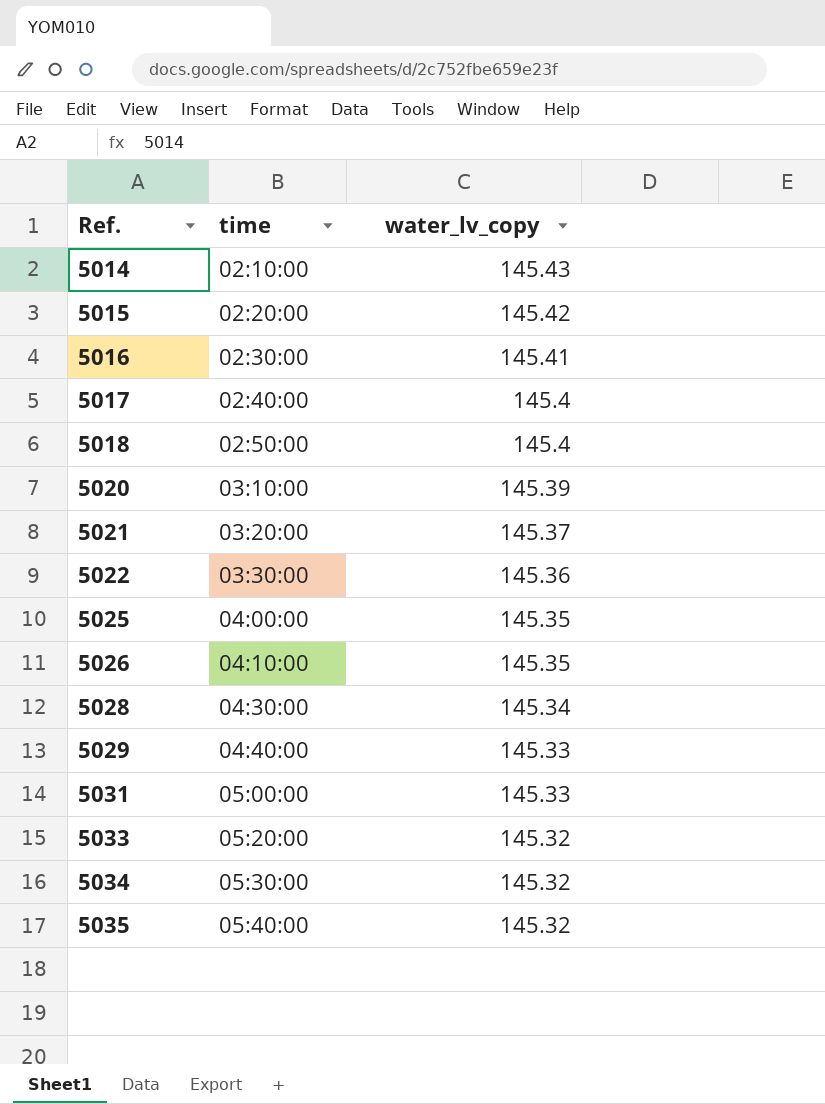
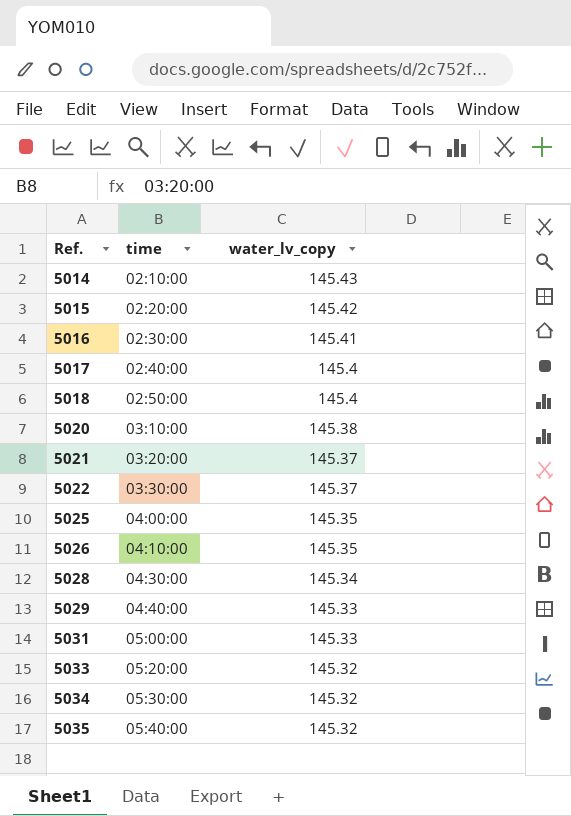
5020 | water_lv_copy: 145.39 -> 145.38
5022 | water_lv_copy: 145.36 -> 145.37

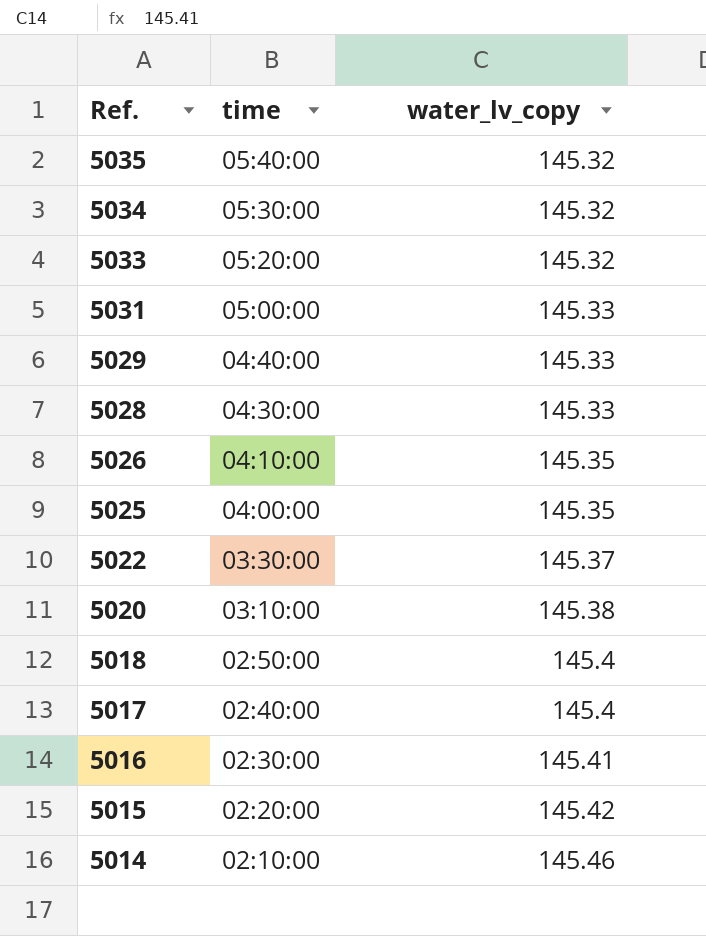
row order: Ref. ascending -> Ref. descending
row 5021: 03:20:00 | 145.37 -> none
5028 | water_lv_copy: 145.34 -> 145.33
5014 | water_lv_copy: 145.43 -> 145.46

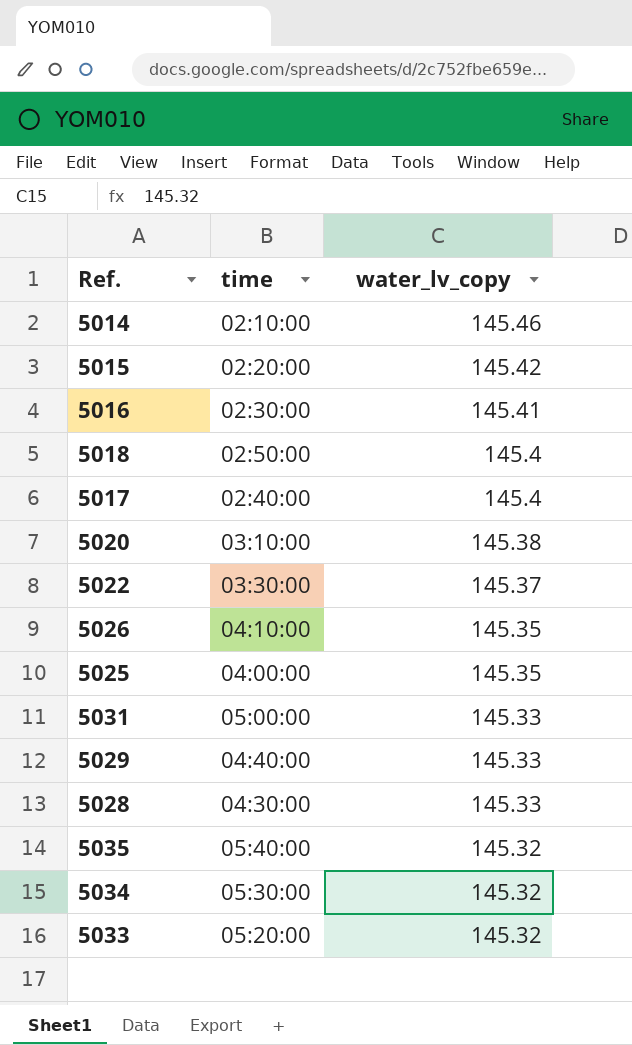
row order: Ref. descending -> water_lv_copy descending

